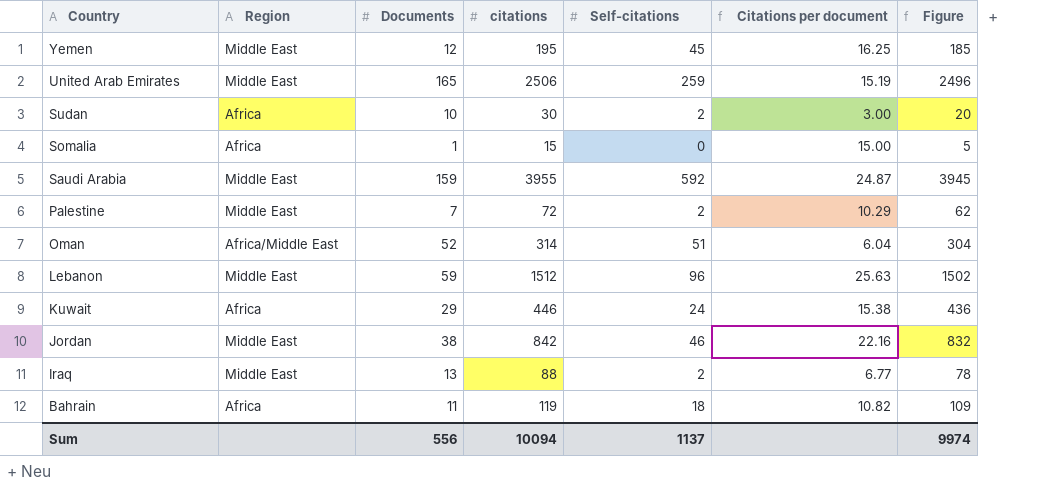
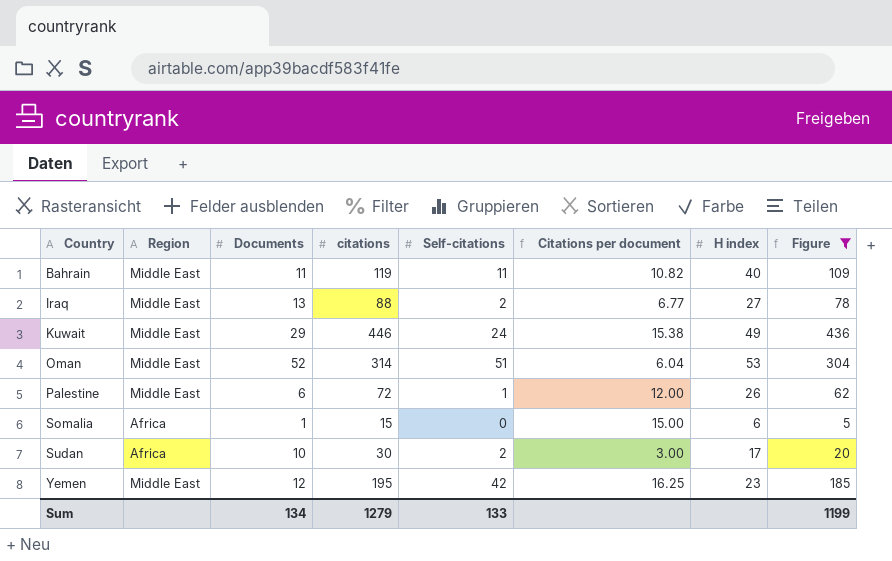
filter: none -> Figure <= 436
row order: Country descending -> Country ascending
column H index | position: none -> 7
Bahrain | Region: Africa -> Middle East
Bahrain | Self-citations: 18 -> 11
Kuwait | Region: Africa -> Middle East
Oman | Region: Africa/Middle East -> Middle East
Palestine | Documents: 7 -> 6
Palestine | Self-citations: 2 -> 1
Palestine | Citations per document: 10.29 -> 12.00
Yemen | Self-citations: 45 -> 42
Sum | Documents: 556 -> 134
Sum | citations: 10094 -> 1279
Sum | Self-citations: 1137 -> 133
Sum | Figure: 9974 -> 1199

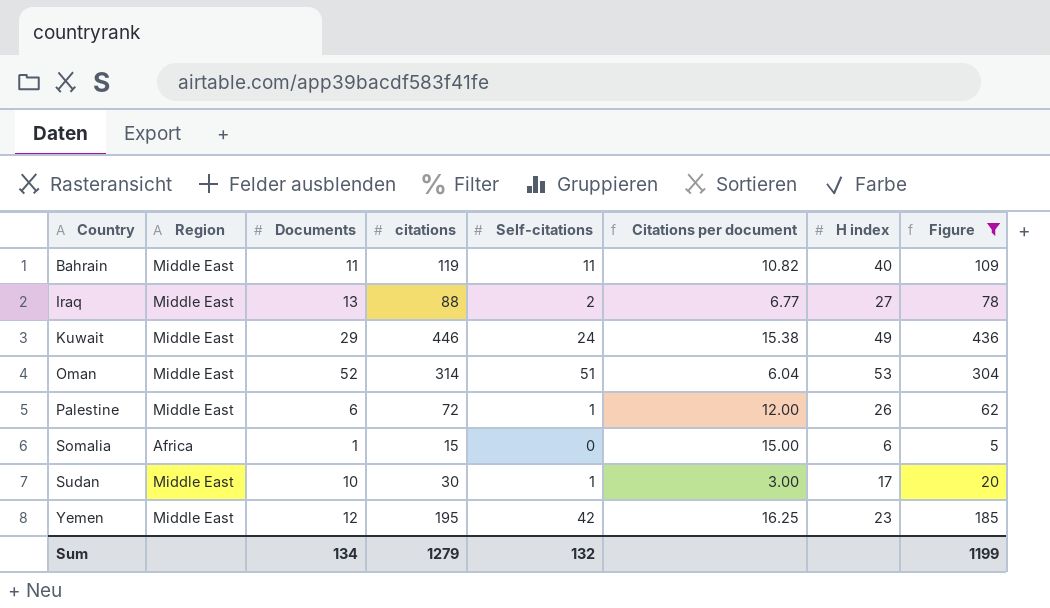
Sudan | Region: Africa -> Middle East
Sudan | Self-citations: 2 -> 1
Sum | Self-citations: 133 -> 132

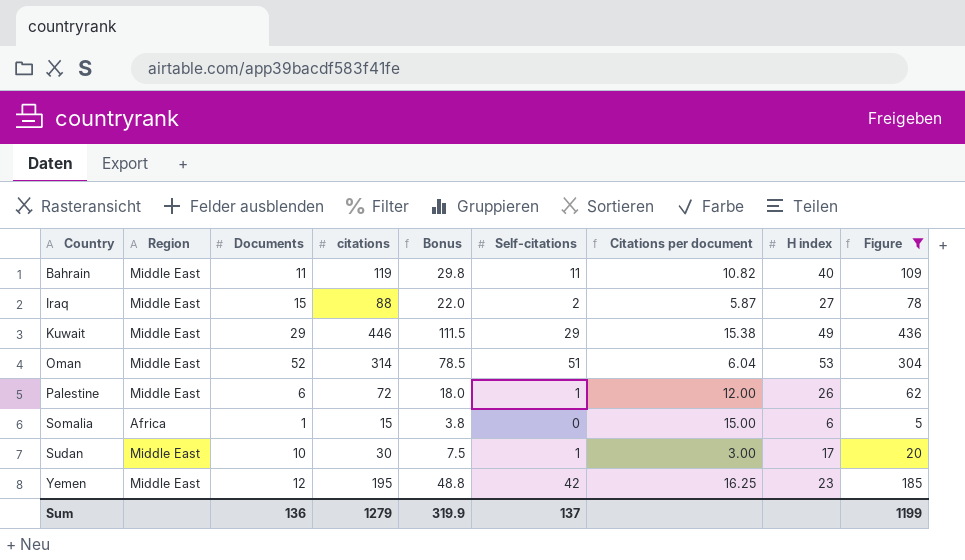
column Bonus | formula: none -> [citations] * 0.25
Iraq | Documents: 13 -> 15
Iraq | Citations per document: 6.77 -> 5.87
Kuwait | Self-citations: 24 -> 29
Sum | Documents: 134 -> 136
Sum | Self-citations: 132 -> 137

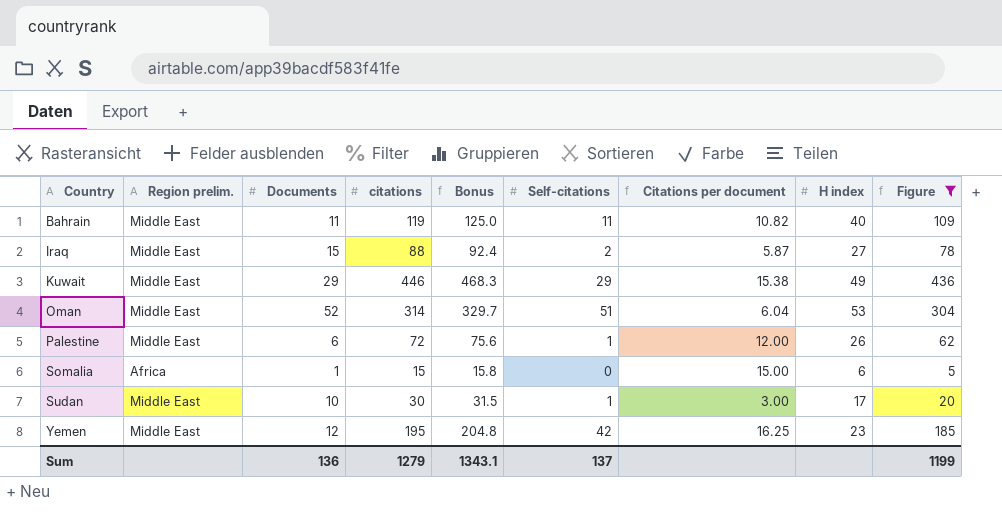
column name: Region -> Region prelim.
column Bonus | formula: [citations] * 0.25 -> [citations] * 1.05
Sum | Bonus: 319.9 -> 1343.1

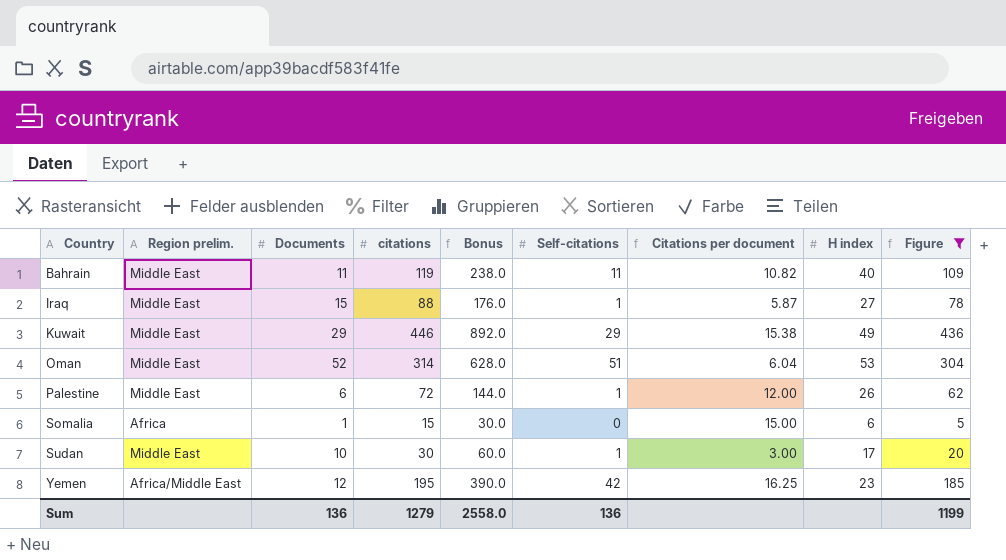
column Bonus | formula: [citations] * 1.05 -> [citations] * 2
Iraq | Self-citations: 2 -> 1
Yemen | Region prelim.: Middle East -> Africa/Middle East
Sum | Bonus: 1343.1 -> 2558.0
Sum | Self-citations: 137 -> 136

